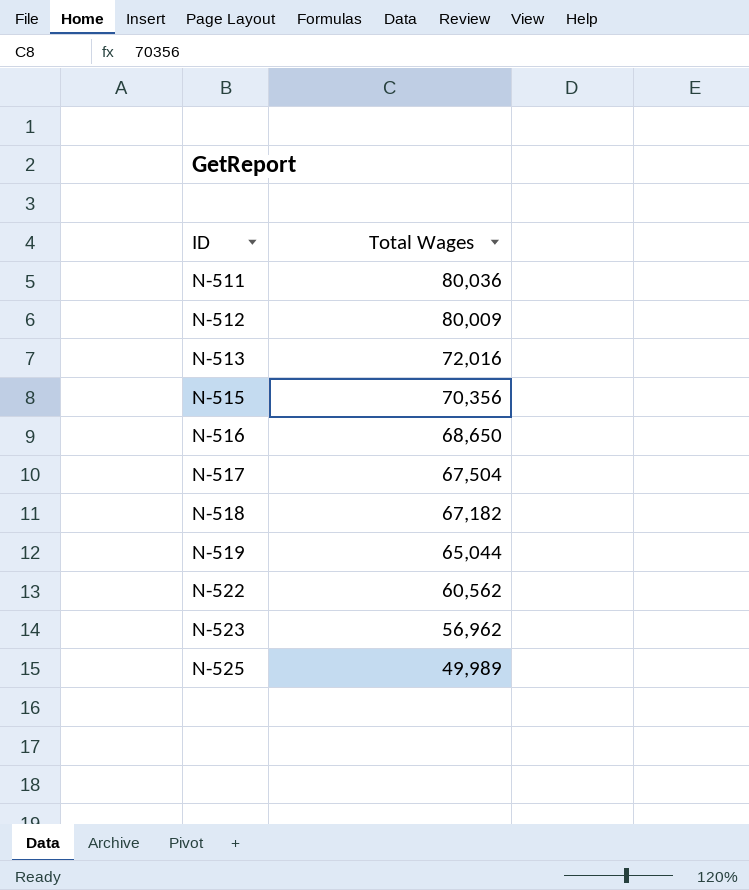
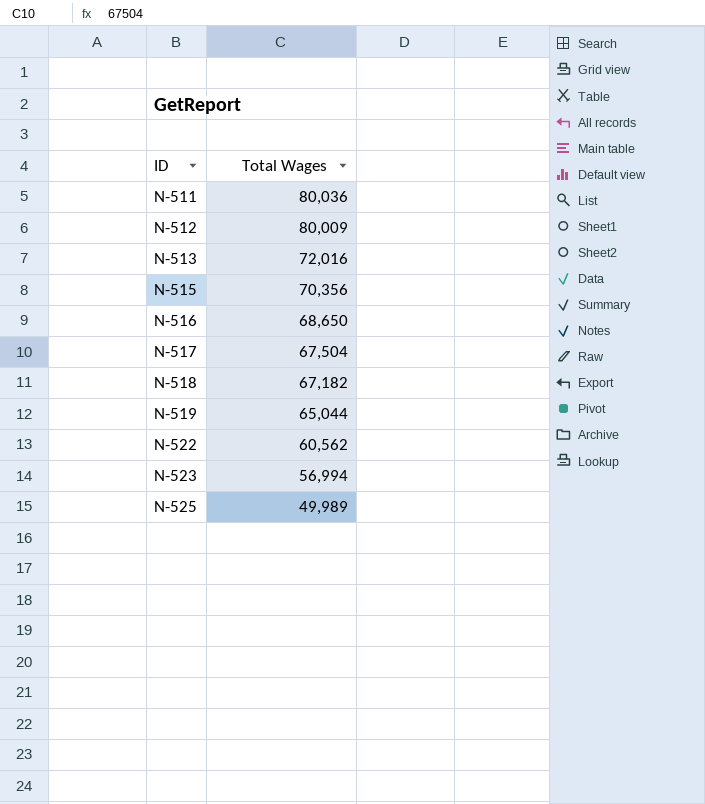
N-523 | Total Wages: 56,962 -> 56,994

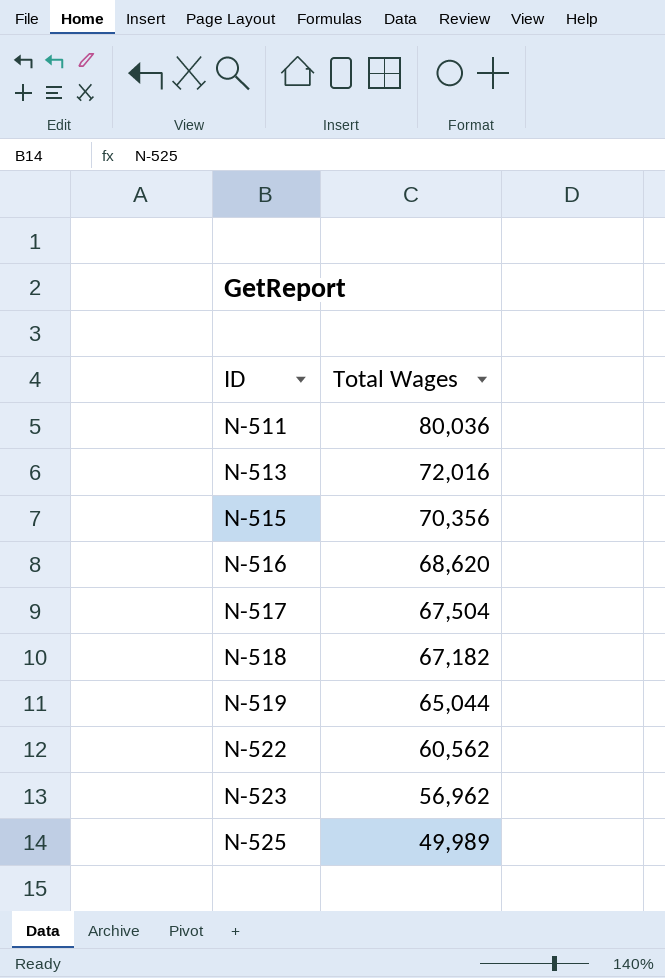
row N-512: 80,009 -> none
N-516 | Total Wages: 68,650 -> 68,620
N-523 | Total Wages: 56,994 -> 56,962

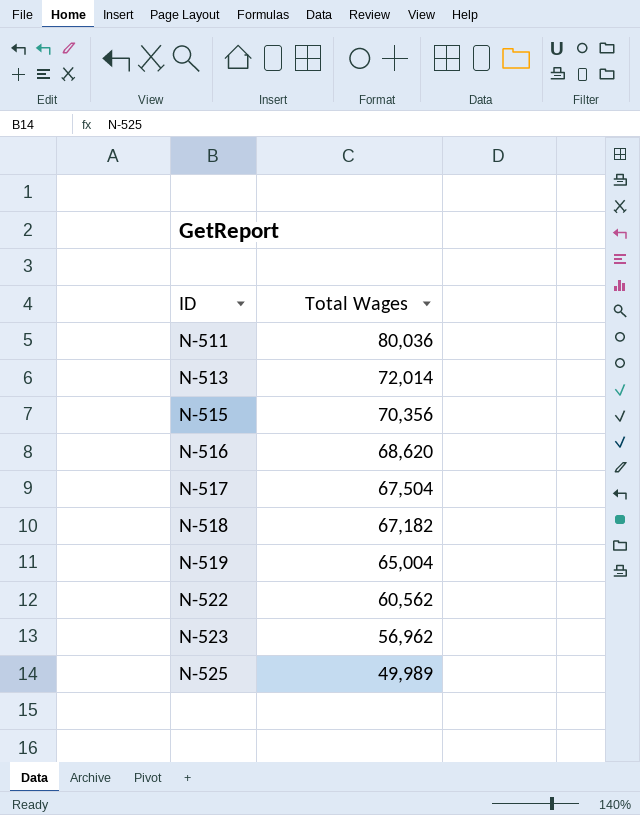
N-513 | Total Wages: 72,016 -> 72,014
N-519 | Total Wages: 65,044 -> 65,004

